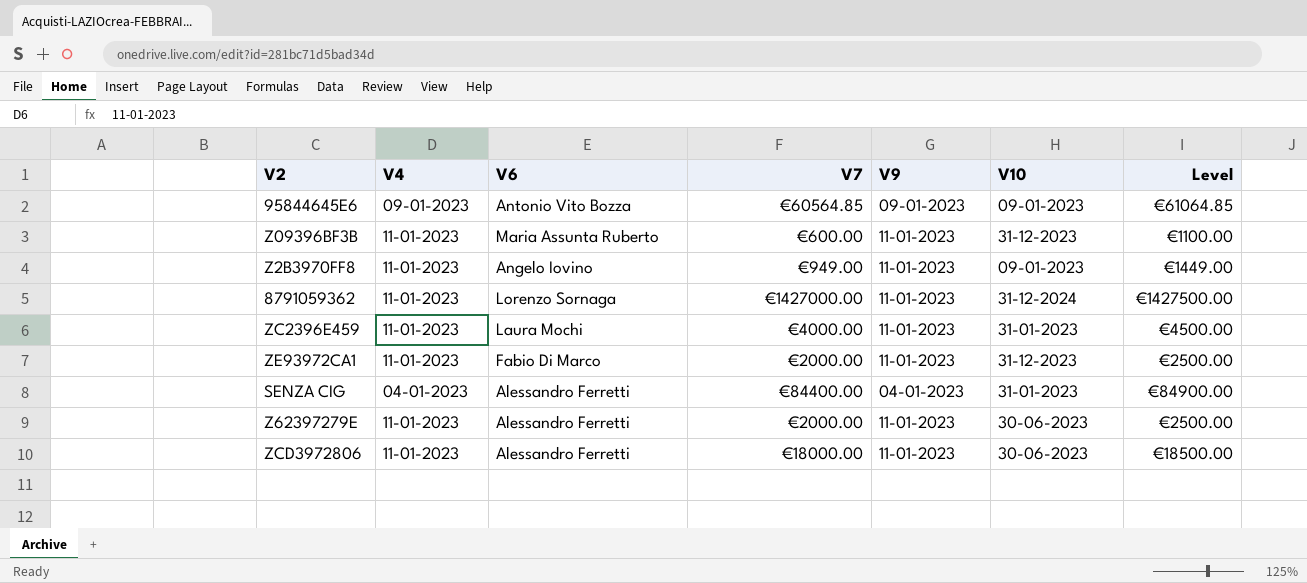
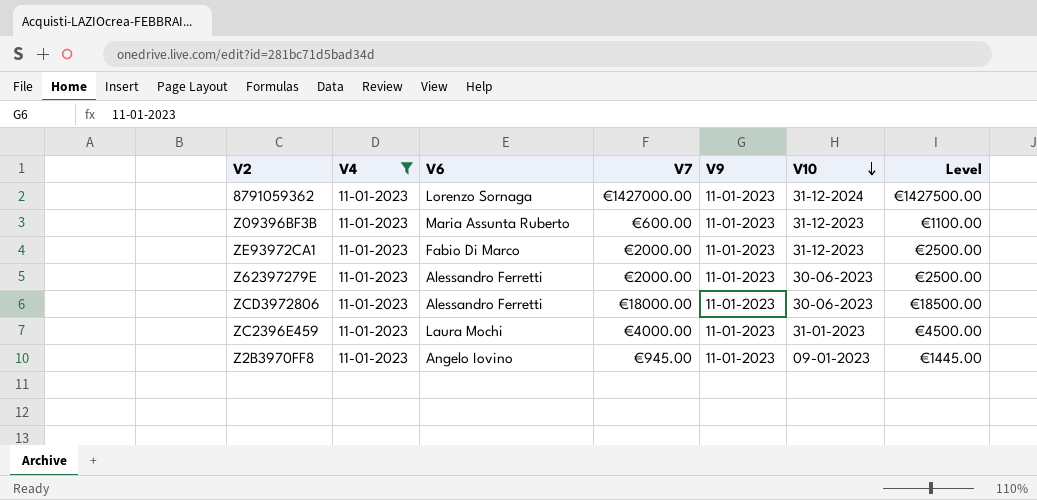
filter: none -> V4 = 11-01-2023
row order: none -> V10 descending
Z2B3970FF8 | V7: €949.00 -> €945.00
Z2B3970FF8 | Level: €1449.00 -> €1445.00

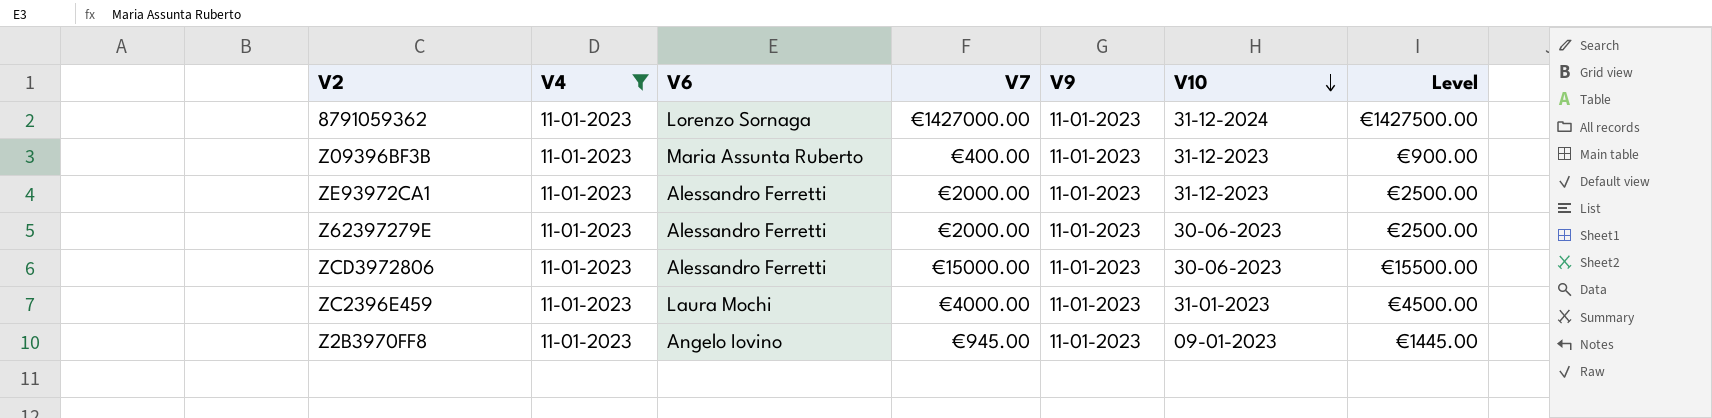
Z09396BF3B | V7: €600.00 -> €400.00
Z09396BF3B | Level: €1100.00 -> €900.00
ZE93972CA1 | V6: Fabio Di Marco -> Alessandro Ferretti
ZCD3972806 | V7: €18000.00 -> €15000.00
ZCD3972806 | Level: €18500.00 -> €15500.00

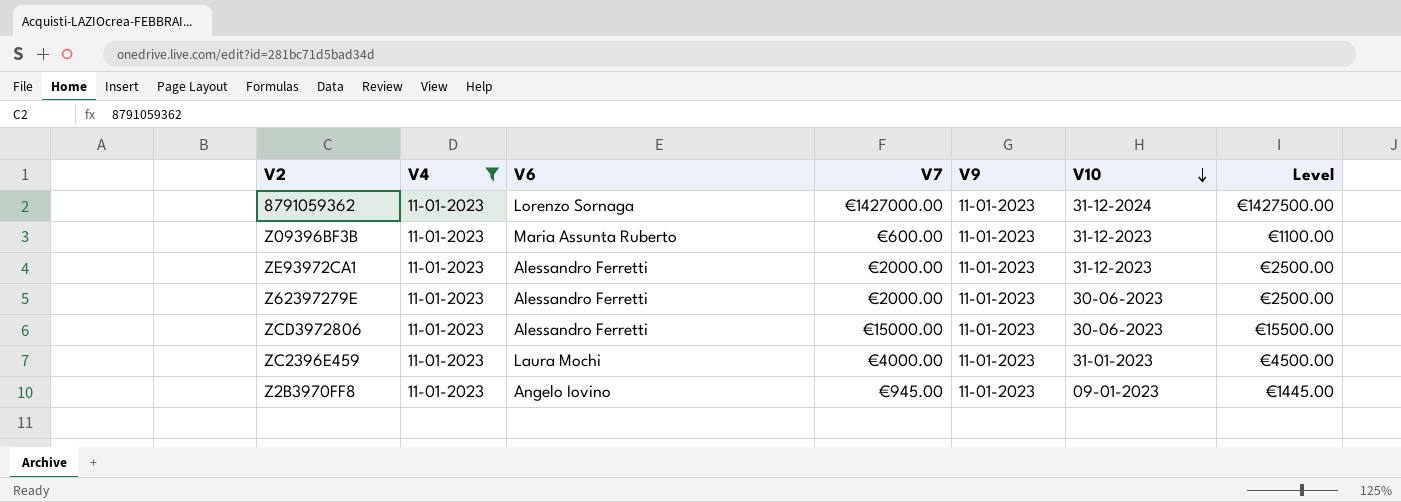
Z09396BF3B | V7: €400.00 -> €600.00
Z09396BF3B | Level: €900.00 -> €1100.00

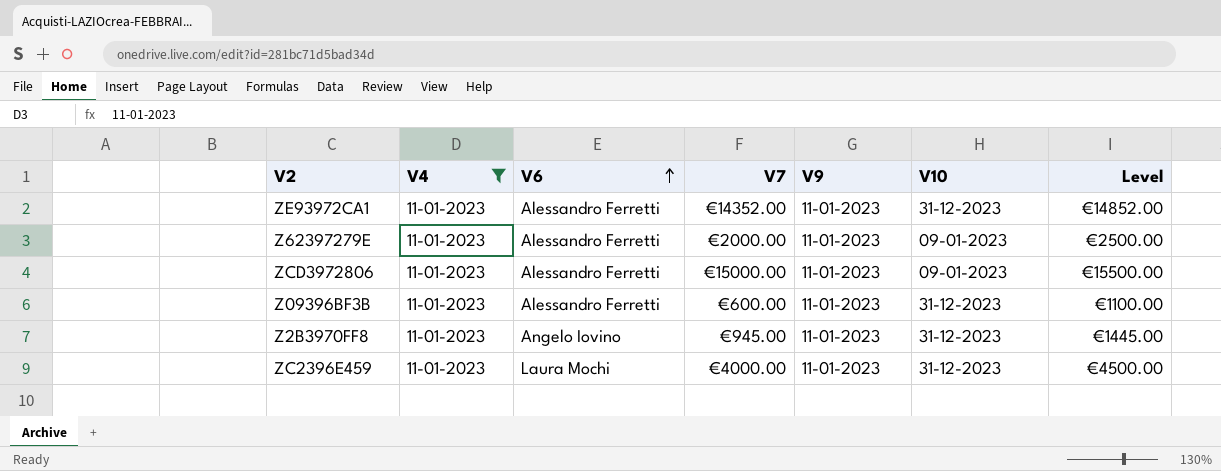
row order: V10 descending -> V6 ascending
row 8791059362: 11-01-2023 | Lorenzo Sornaga | €1427000.00 | 11-01-2023 | 31-12-2024 | €1427500.00 -> none
ZE93972CA1 | V7: €2000.00 -> €14352.00
ZE93972CA1 | Level: €2500.00 -> €14852.00
Z62397279E | V10: 30-06-2023 -> 09-01-2023
ZCD3972806 | V10: 30-06-2023 -> 09-01-2023
Z09396BF3B | V6: Maria Assunta Ruberto -> Alessandro Ferretti
Z2B3970FF8 | V10: 09-01-2023 -> 31-12-2023
ZC2396E459 | V10: 31-01-2023 -> 31-12-2023

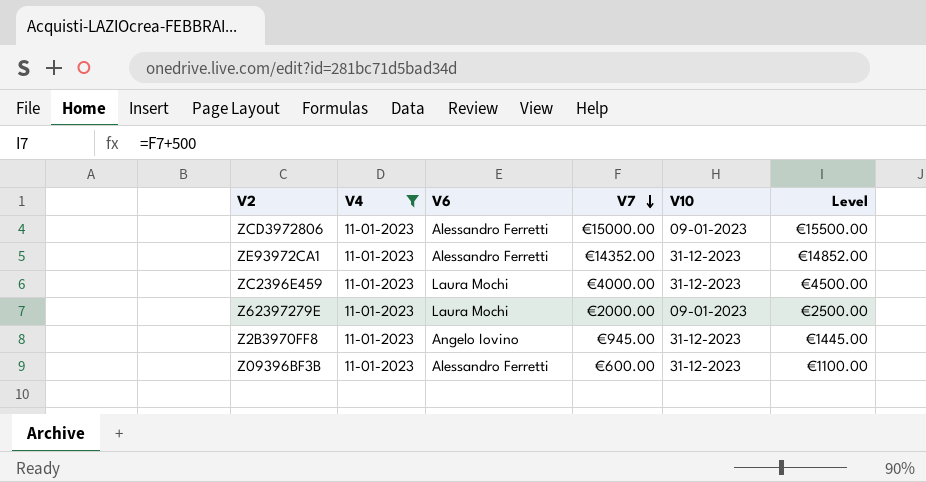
row order: V6 ascending -> V7 descending
column V9 | position: 5 -> none
Z62397279E | V6: Alessandro Ferretti -> Laura Mochi

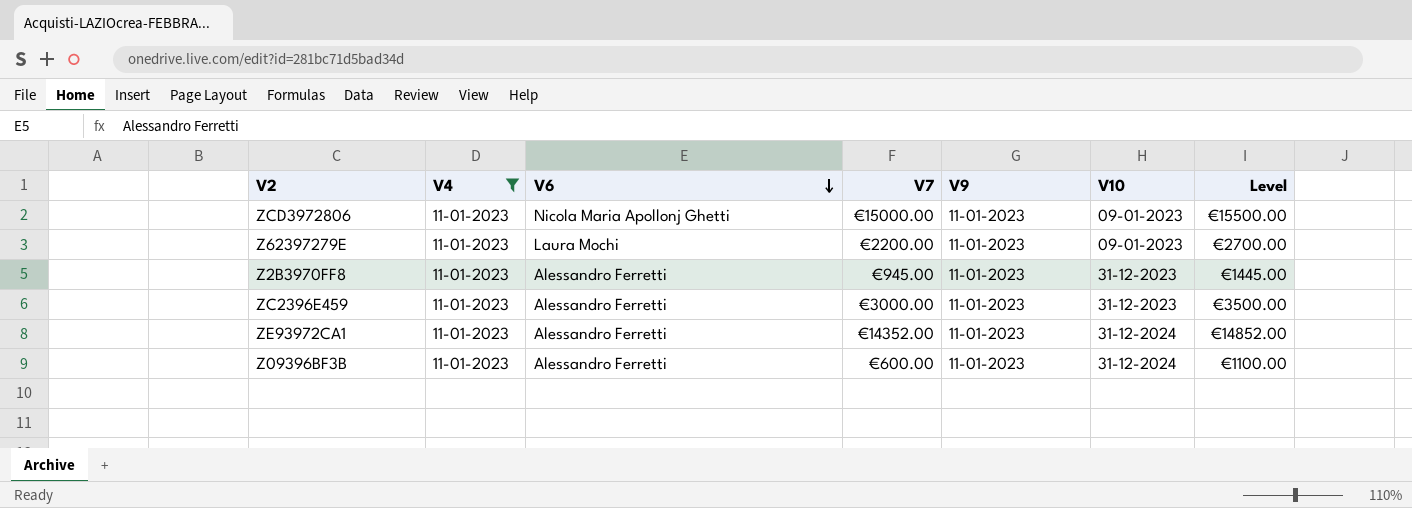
row order: V7 descending -> V6 descending
column V9 | position: none -> 5
ZCD3972806 | V6: Alessandro Ferretti -> Nicola Maria Apollonj Ghetti
Z62397279E | V7: €2000.00 -> €2200.00
Z62397279E | Level: €2500.00 -> €2700.00
Z2B3970FF8 | V6: Angelo Iovino -> Alessandro Ferretti
ZC2396E459 | V6: Laura Mochi -> Alessandro Ferretti
ZC2396E459 | V7: €4000.00 -> €3000.00
ZC2396E459 | Level: €4500.00 -> €3500.00
ZE93972CA1 | V10: 31-12-2023 -> 31-12-2024
Z09396BF3B | V10: 31-12-2023 -> 31-12-2024

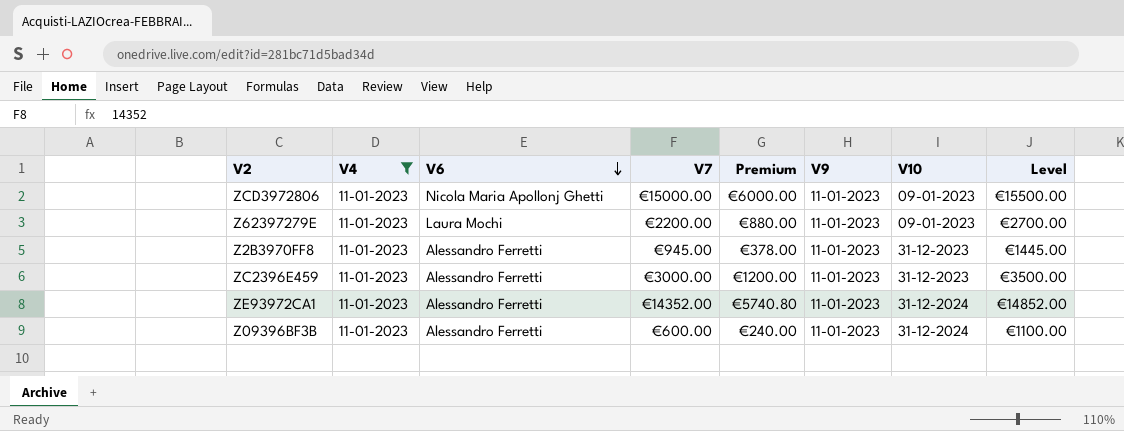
column Premium | formula: none -> [V7] * 0.4

